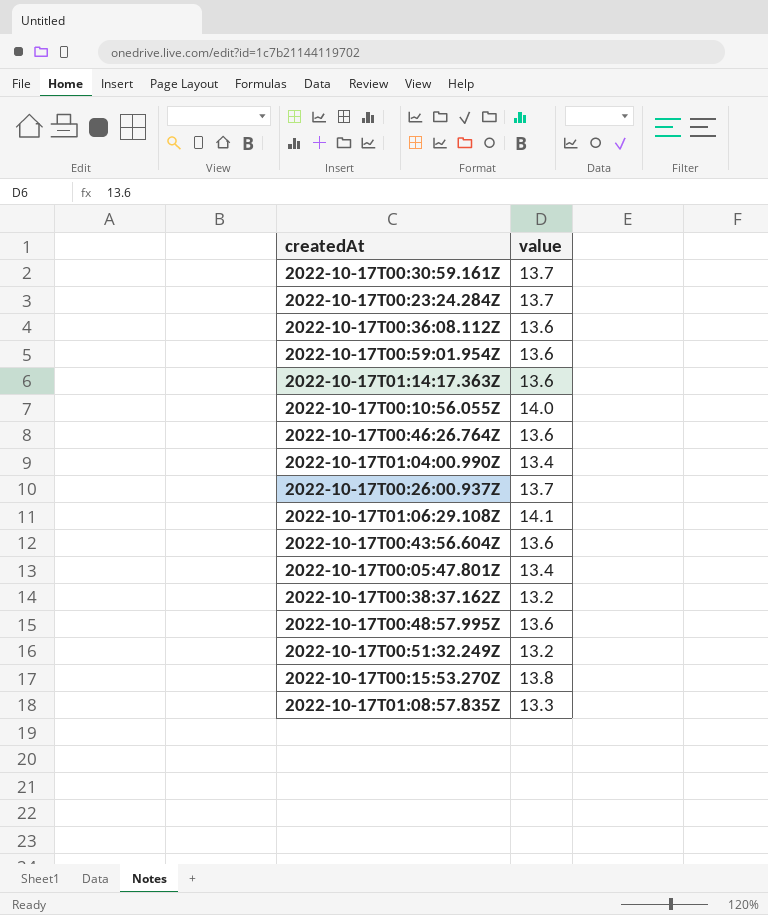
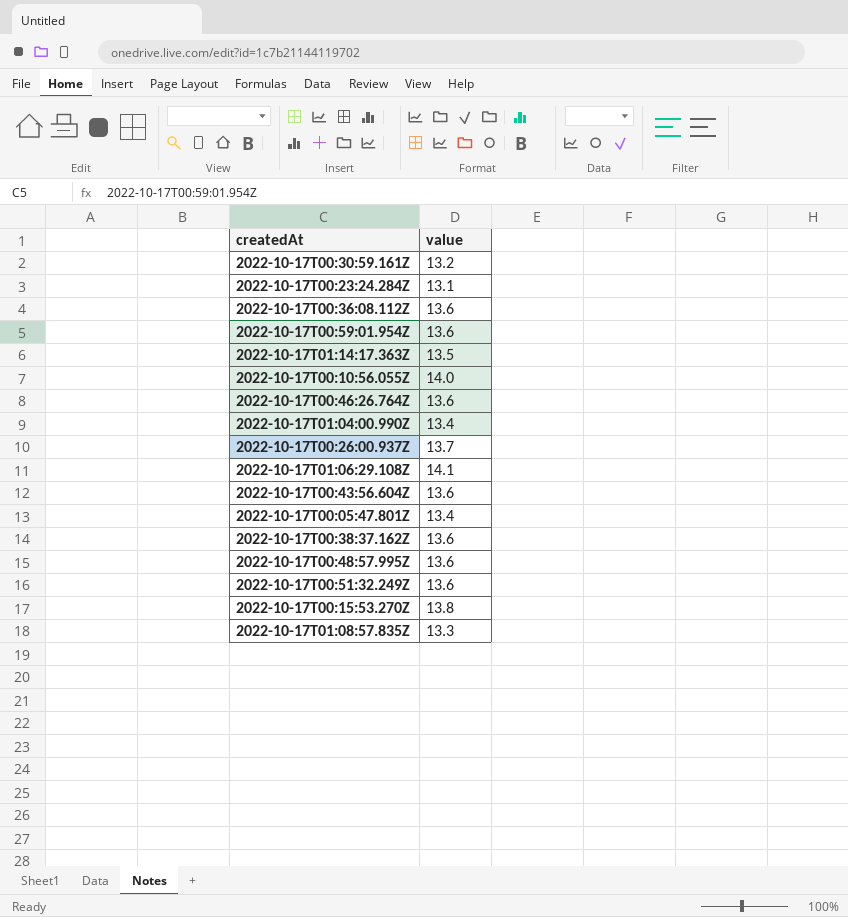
2022-10-17T00:30:59.161Z | value: 13.7 -> 13.2
2022-10-17T00:23:24.284Z | value: 13.7 -> 13.1
2022-10-17T01:14:17.363Z | value: 13.6 -> 13.5
2022-10-17T00:38:37.162Z | value: 13.2 -> 13.6
2022-10-17T00:51:32.249Z | value: 13.2 -> 13.6

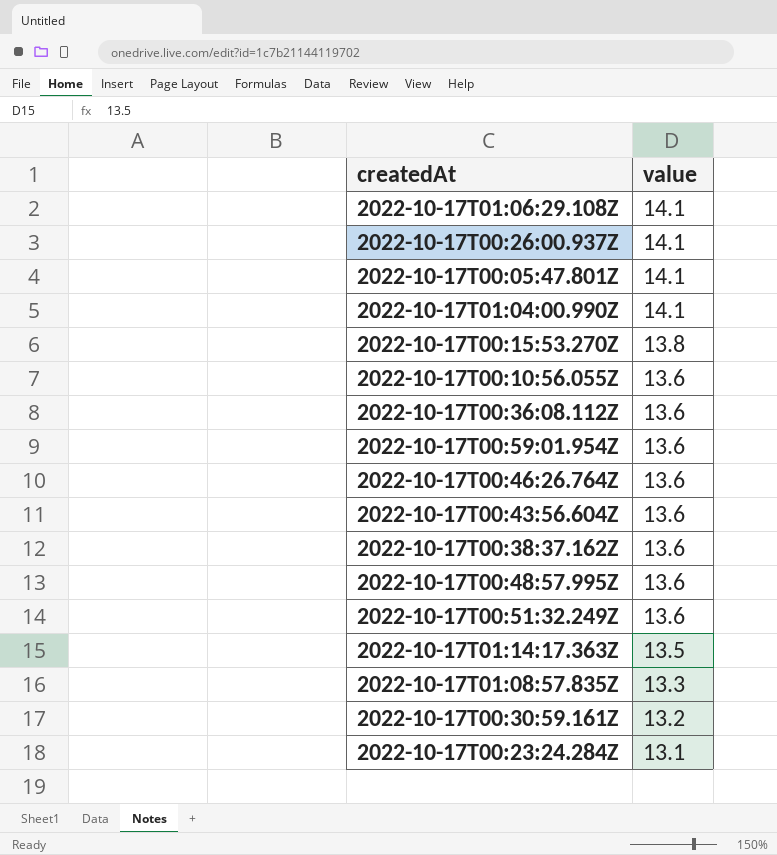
row order: none -> value descending
2022-10-17T00:26:00.937Z | value: 13.7 -> 14.1
2022-10-17T00:05:47.801Z | value: 13.4 -> 14.1
2022-10-17T01:04:00.990Z | value: 13.4 -> 14.1
2022-10-17T00:10:56.055Z | value: 14.0 -> 13.6

